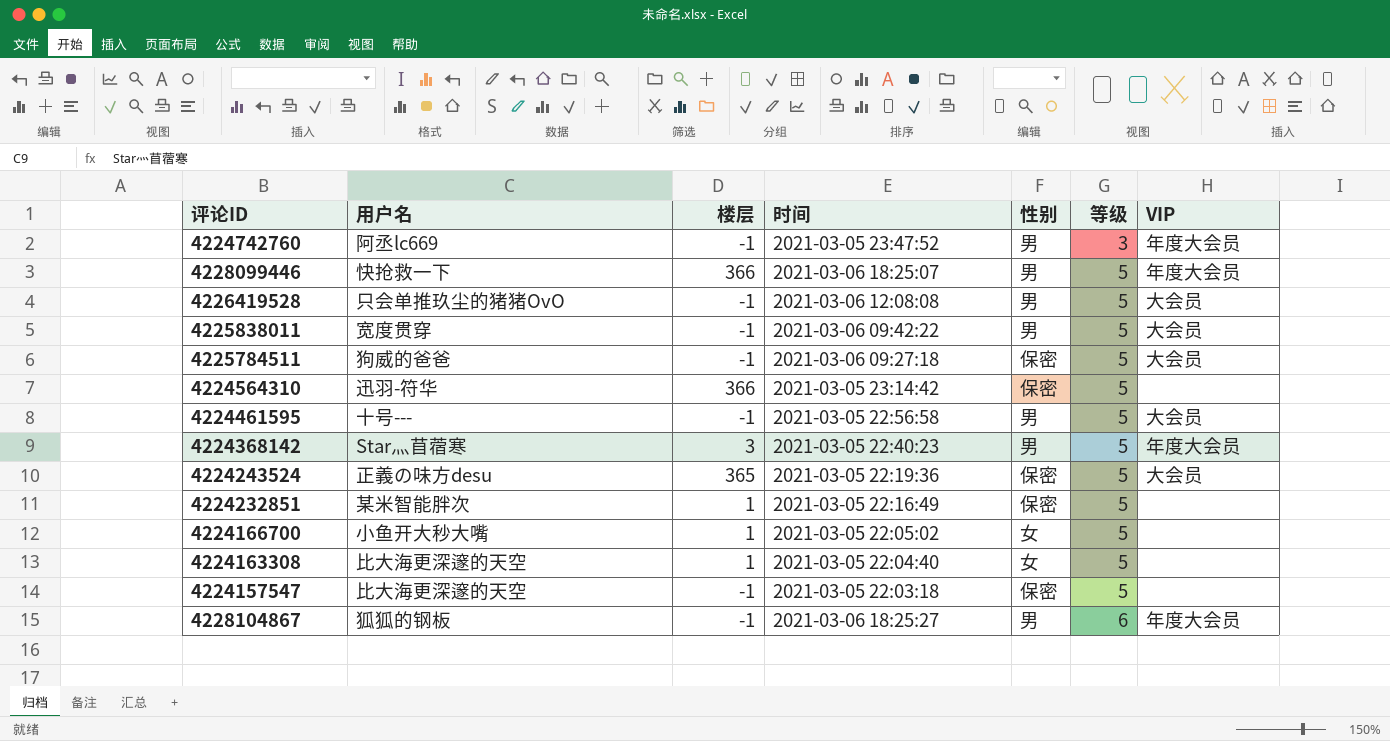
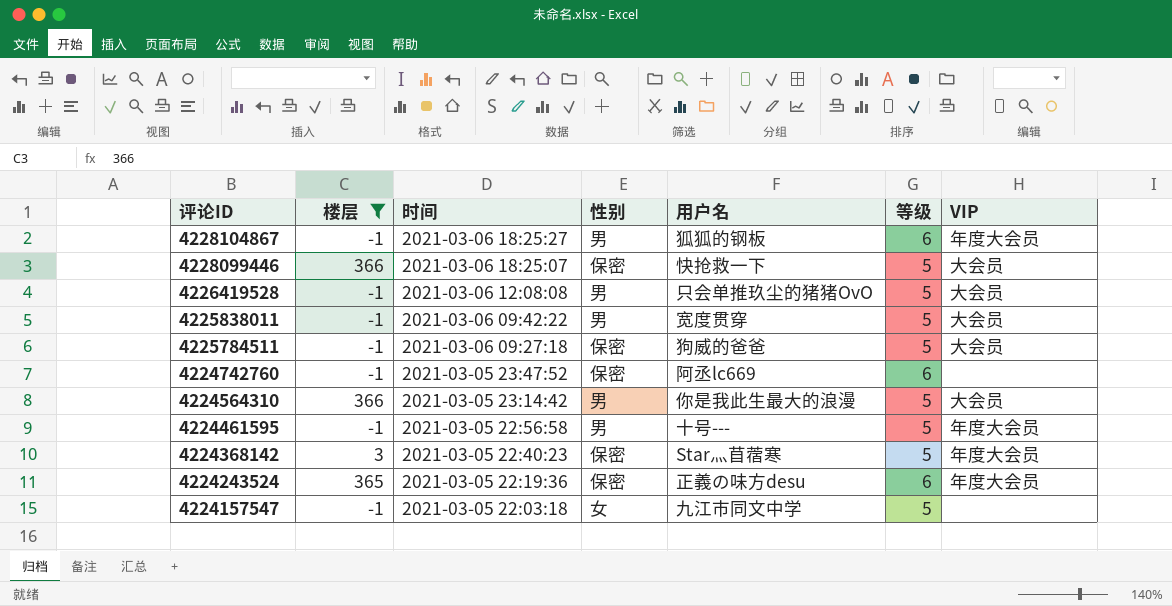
filter: none -> 楼层 != 1
row order: 等级 ascending -> 评论ID descending
column 用户名 | position: 2 -> 5
4228099446 | 性别: 男 -> 保密
4228099446 | VIP: 年度大会员 -> 大会员
4224742760 | 性别: 男 -> 保密
4224742760 | 等级: 3 -> 6
4224742760 | VIP: 年度大会员 -> none
4224564310 | 性别: 保密 -> 男
4224564310 | 用户名: 迅羽-符华 -> 你是我此生最大的浪漫
4224564310 | VIP: none -> 大会员
4224461595 | VIP: 大会员 -> 年度大会员
4224368142 | 性别: 男 -> 保密
4224243524 | 等级: 5 -> 6
4224243524 | VIP: 大会员 -> 年度大会员
4224157547 | 性别: 保密 -> 女
4224157547 | 用户名: 比大海更深邃的天空 -> 九江市同文中学

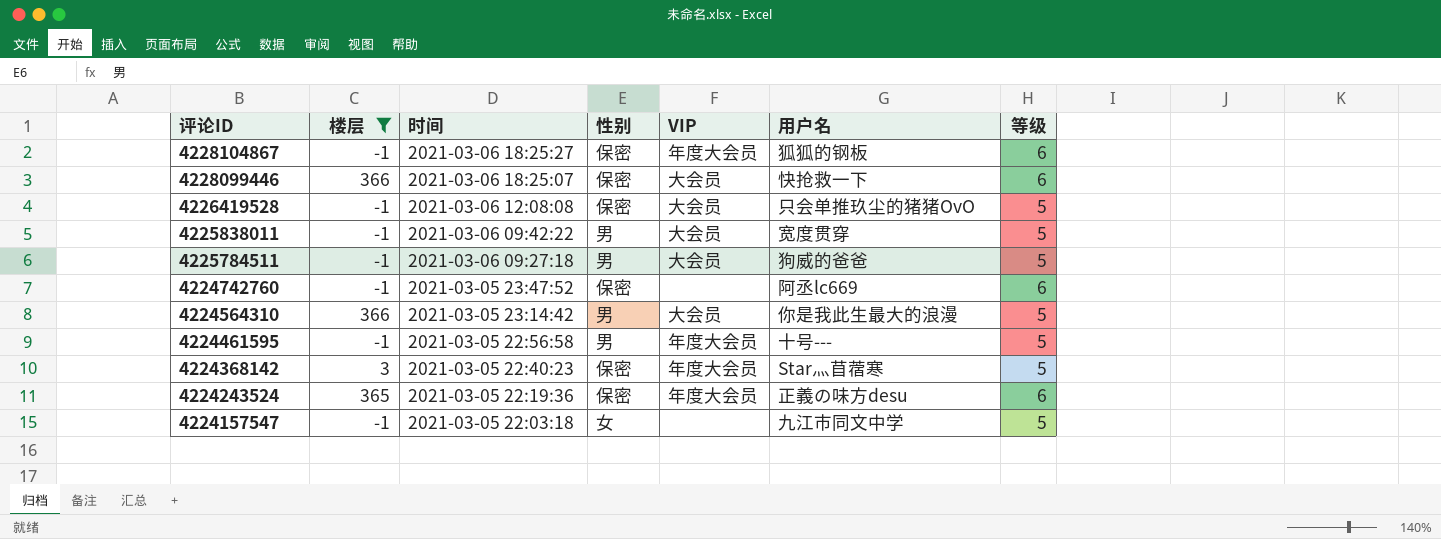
column VIP | position: 7 -> 5
4228104867 | 性别: 男 -> 保密
4228099446 | 等级: 5 -> 6
4226419528 | 性别: 男 -> 保密
4225784511 | 性别: 保密 -> 男

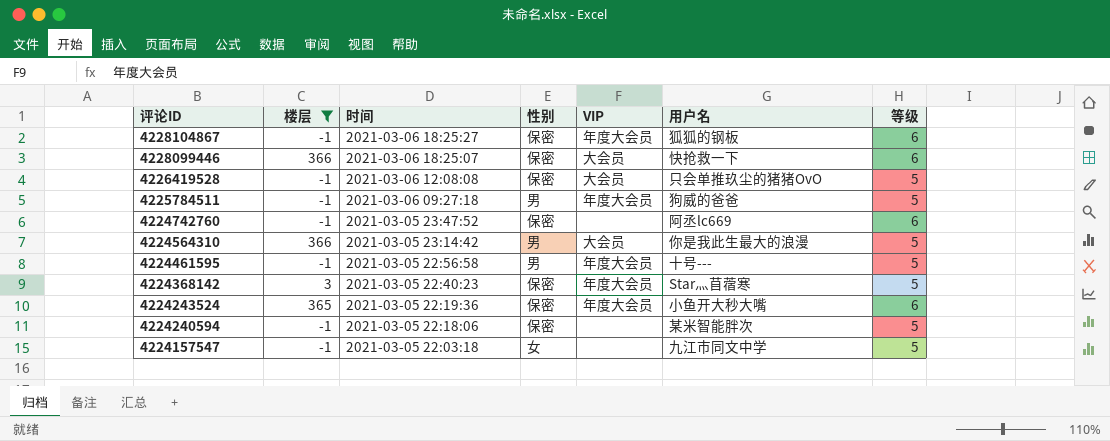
row 4225838011: -1 | 2021-03-06 09:42:22 | 男 | 大会员 | 宽度贯穿 | 5 -> none
4225784511 | VIP: 大会员 -> 年度大会员
4224243524 | 用户名: 正義の味方desu -> 小鱼开大秒大嘴
row 4224240594: none -> -1 | 2021-03-05 22:18:06 | 保密 | none | 某米智能胖次 | 5

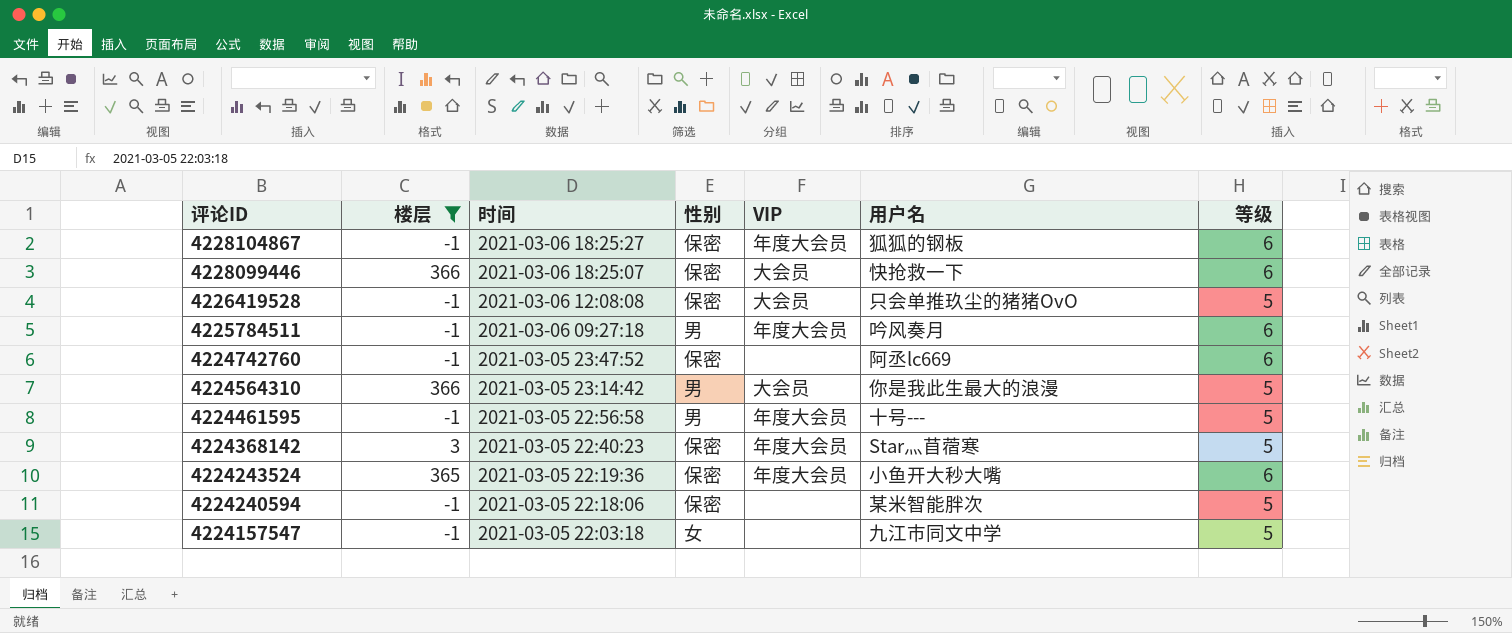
4225784511 | 用户名: 狗威的爸爸 -> 吟风奏月
4225784511 | 等级: 5 -> 6

